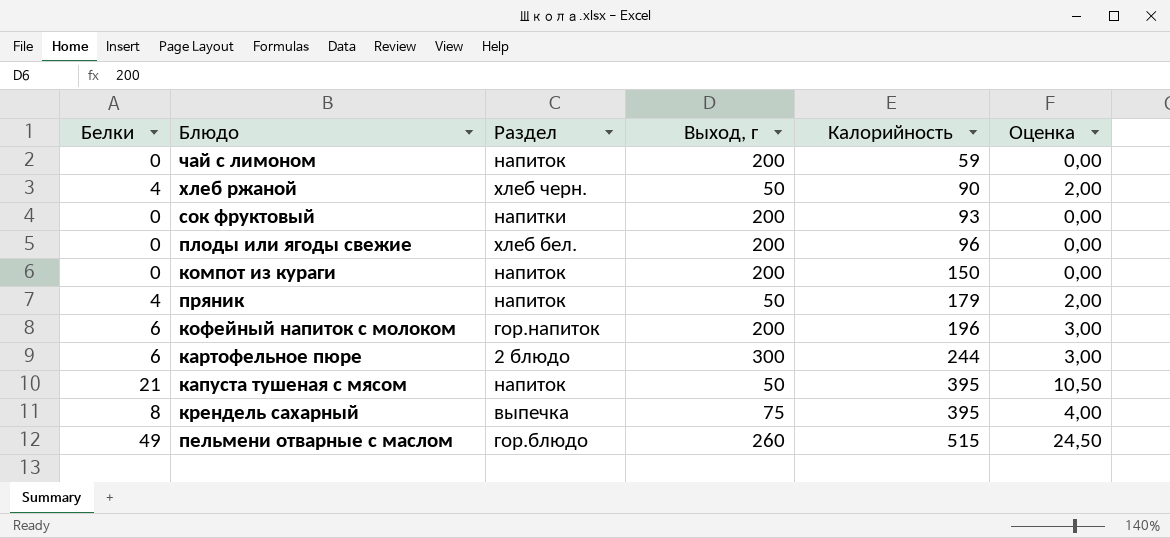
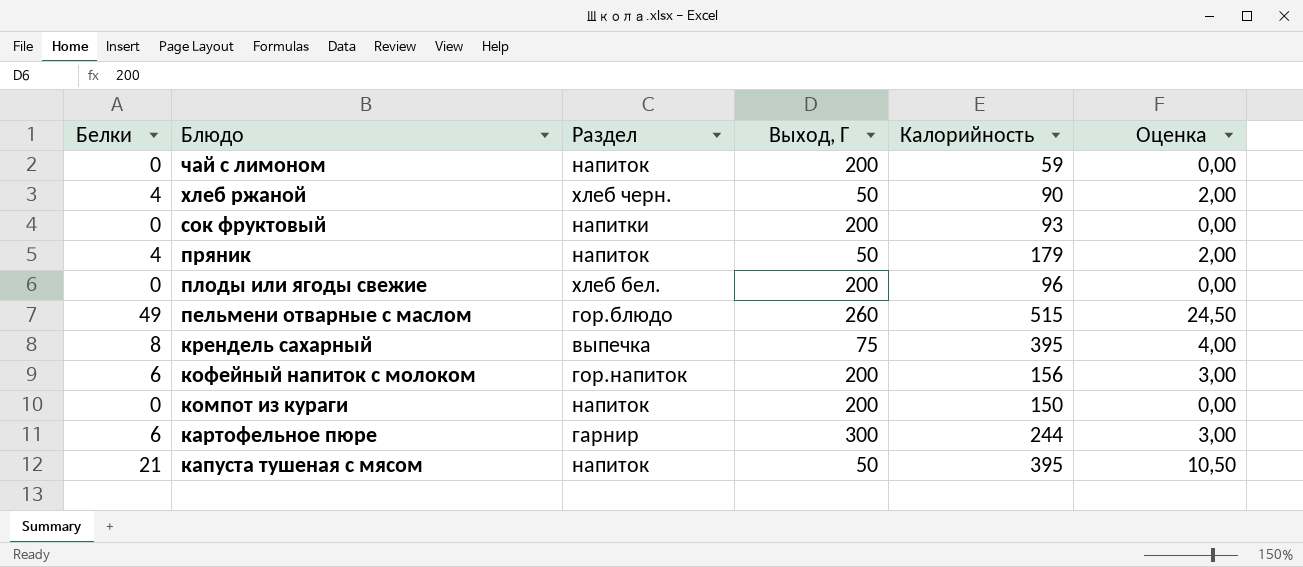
row order: Калорийность ascending -> Блюдо descending
column name: Выход, г -> Выход, Г
кофейный напиток с молоком | Калорийность: 196 -> 156
картофельное пюре | Раздел: 2 блюдо -> гарнир

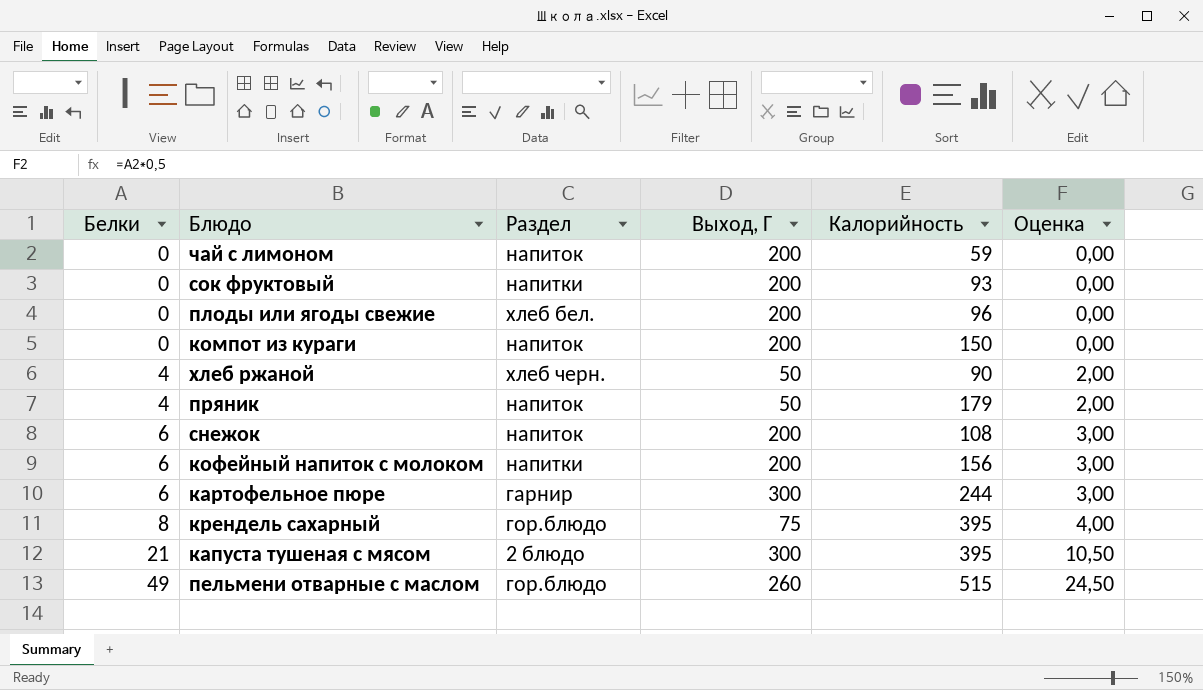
row order: Блюдо descending -> Белки ascending
row снежок: none -> 6 | напиток | 200 | 108 | 3,00
кофейный напиток с молоком | Раздел: гор.напиток -> напитки
крендель сахарный | Раздел: выпечка -> гор.блюдо
капуста тушеная с мясом | Раздел: напиток -> 2 блюдо
капуста тушеная с мясом | Выход, Г: 50 -> 300

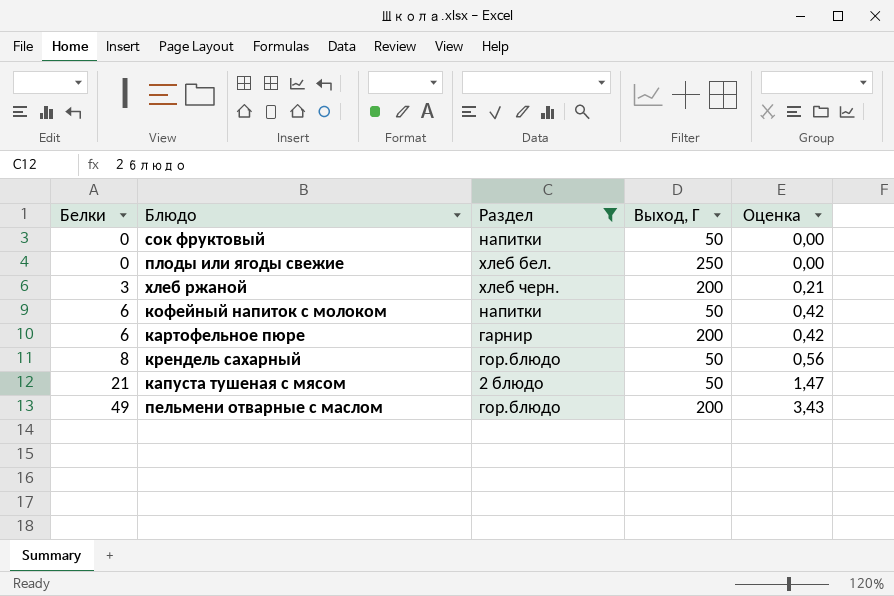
filter: none -> Раздел != напиток
column Калорийность | position: 5 -> none
column Оценка | formula: [Белки] * 0,5 -> [Белки] * 0,07
сок фруктовый | Выход, Г: 200 -> 50
плоды или ягоды свежие | Выход, Г: 200 -> 250
хлеб ржаной | Белки: 4 -> 3
хлеб ржаной | Выход, Г: 50 -> 200
кофейный напиток с молоком | Выход, Г: 200 -> 50
картофельное пюре | Выход, Г: 300 -> 200
крендель сахарный | Выход, Г: 75 -> 50
капуста тушеная с мясом | Выход, Г: 300 -> 50
пельмени отварные с маслом | Выход, Г: 260 -> 200

